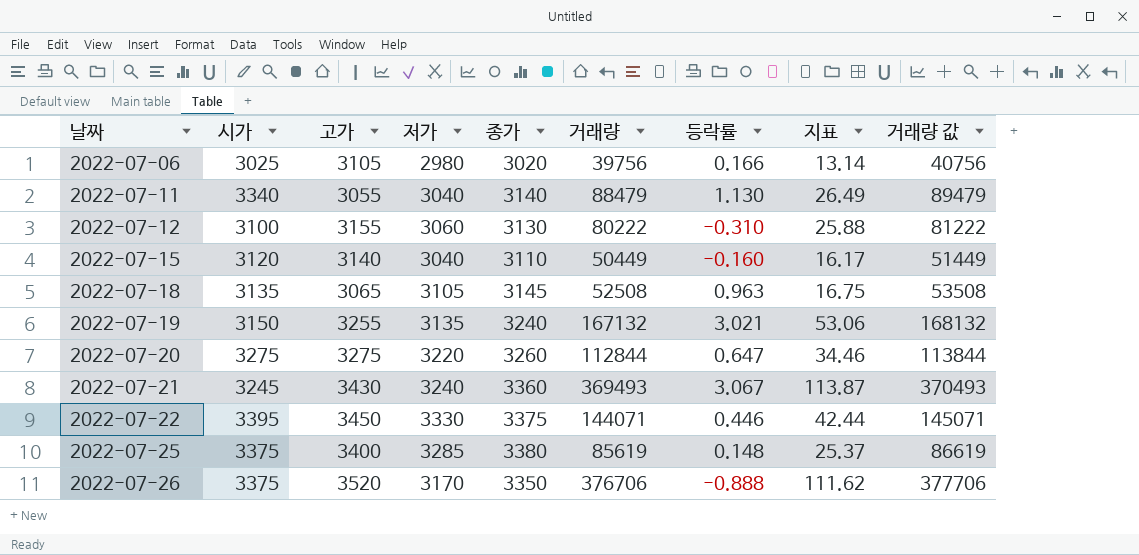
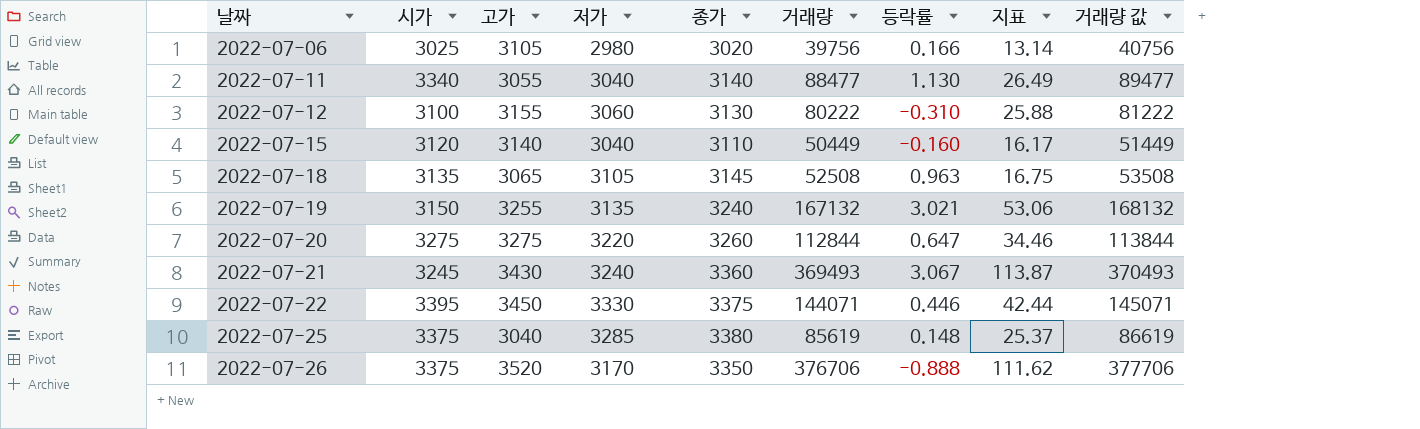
2022-07-11 | 거래량: 88479 -> 88477
2022-07-11 | 거래량 값: 89479 -> 89477
2022-07-25 | 고가: 3400 -> 3040

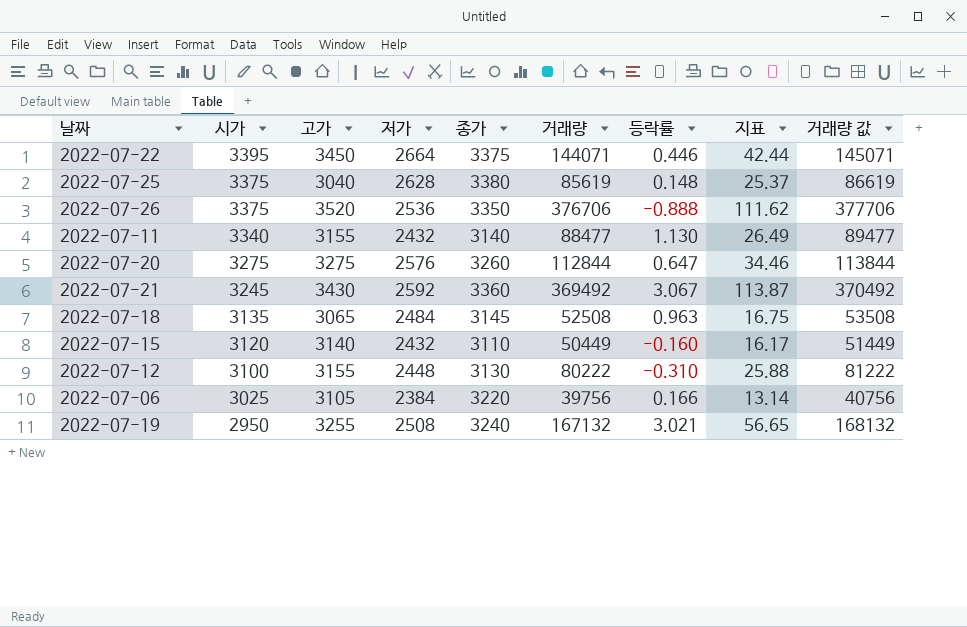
row order: 날짜 ascending -> 시가 descending
2022-07-22 | 저가: 3330 -> 2664
2022-07-25 | 저가: 3285 -> 2628
2022-07-26 | 저가: 3170 -> 2536
2022-07-11 | 고가: 3055 -> 3155
2022-07-11 | 저가: 3040 -> 2432
2022-07-20 | 저가: 3220 -> 2576
2022-07-21 | 저가: 3240 -> 2592
2022-07-21 | 거래량: 369493 -> 369492
2022-07-21 | 거래량 값: 370493 -> 370492
2022-07-18 | 저가: 3105 -> 2484
2022-07-15 | 저가: 3040 -> 2432
2022-07-12 | 저가: 3060 -> 2448
2022-07-06 | 저가: 2980 -> 2384
2022-07-06 | 종가: 3020 -> 3220
2022-07-19 | 시가: 3150 -> 2950
2022-07-19 | 저가: 3135 -> 2508
2022-07-19 | 지표: 53.06 -> 56.65

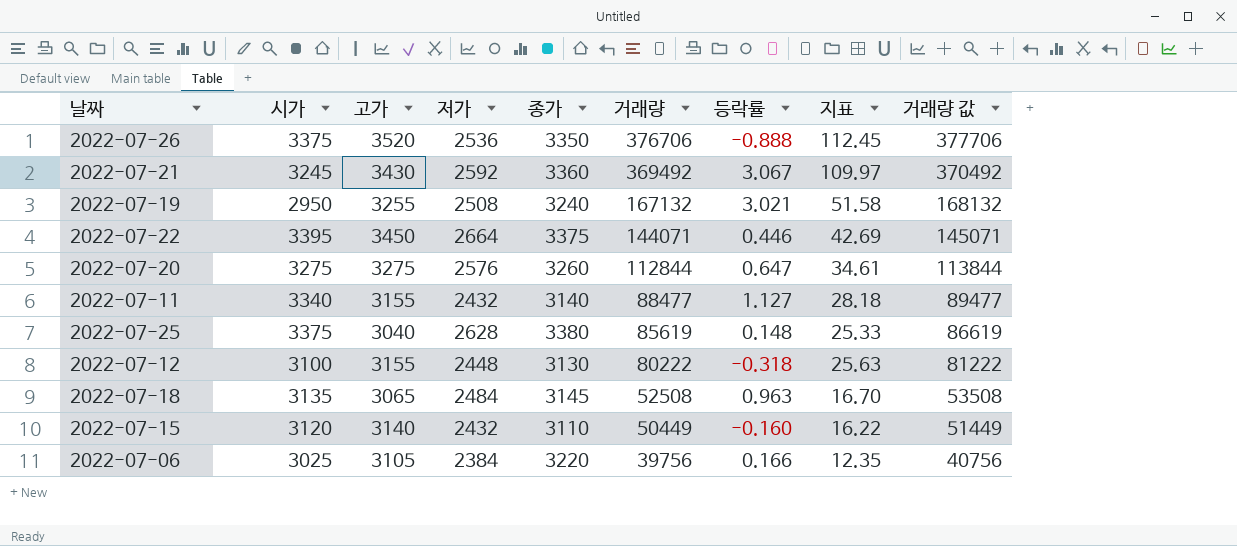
row order: 시가 descending -> 거래량 descending
column 지표 | formula: [거래량] / [시가] -> [거래량] / [종가]
2022-07-11 | 등락률: 1.130 -> 1.127
2022-07-12 | 등락률: -0.310 -> -0.318

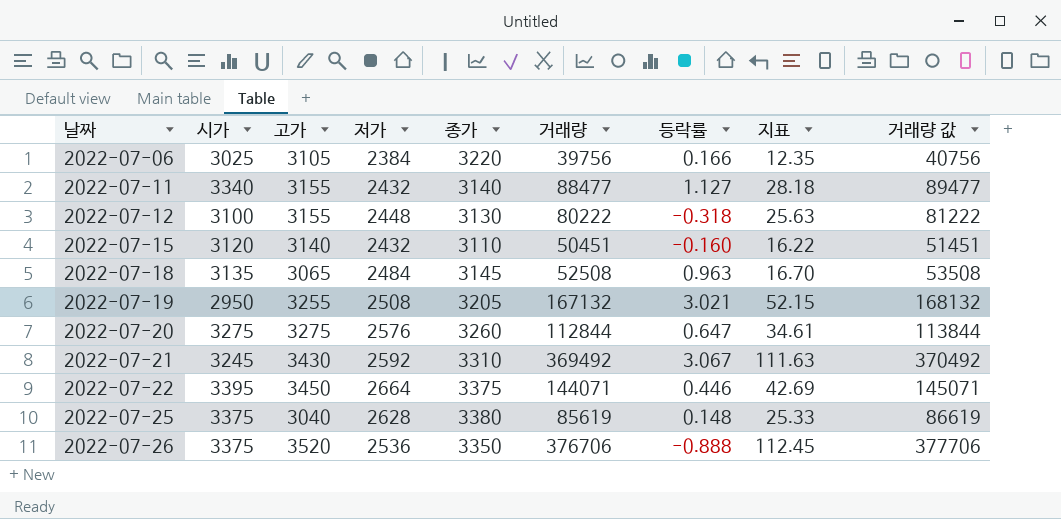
row order: 거래량 descending -> 날짜 ascending
2022-07-15 | 거래량: 50449 -> 50451
2022-07-15 | 거래량 값: 51449 -> 51451
2022-07-19 | 종가: 3240 -> 3205
2022-07-19 | 지표: 51.58 -> 52.15
2022-07-21 | 종가: 3360 -> 3310
2022-07-21 | 지표: 109.97 -> 111.63

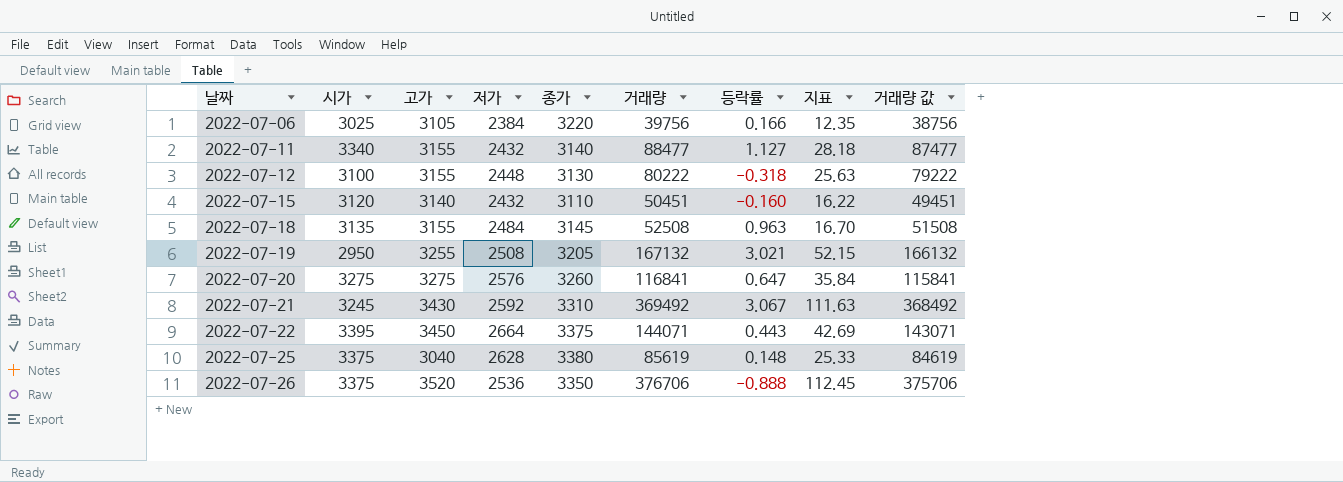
column 거래량 값 | formula: [거래량] + 1000 -> [거래량] - 1000
2022-07-18 | 고가: 3065 -> 3155
2022-07-20 | 거래량: 112844 -> 116841
2022-07-20 | 지표: 34.61 -> 35.84
2022-07-22 | 등락률: 0.446 -> 0.443

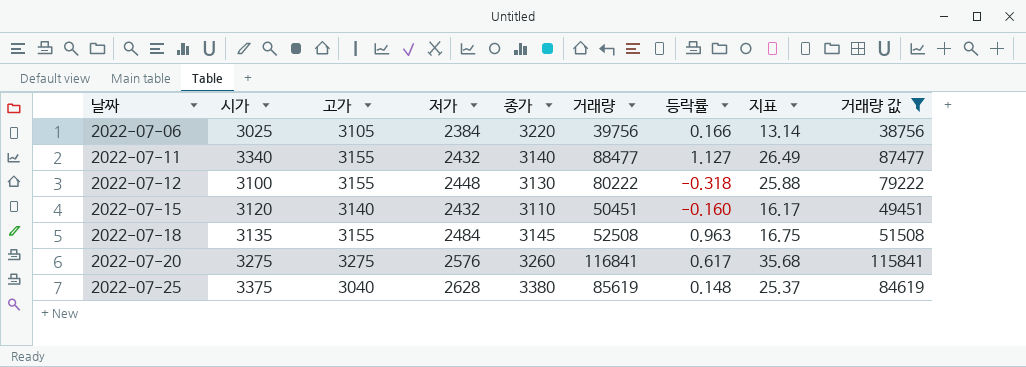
filter: none -> 거래량 값 <= 115841
column 지표 | formula: [거래량] / [종가] -> [거래량] / [시가]
2022-07-20 | 등락률: 0.647 -> 0.617

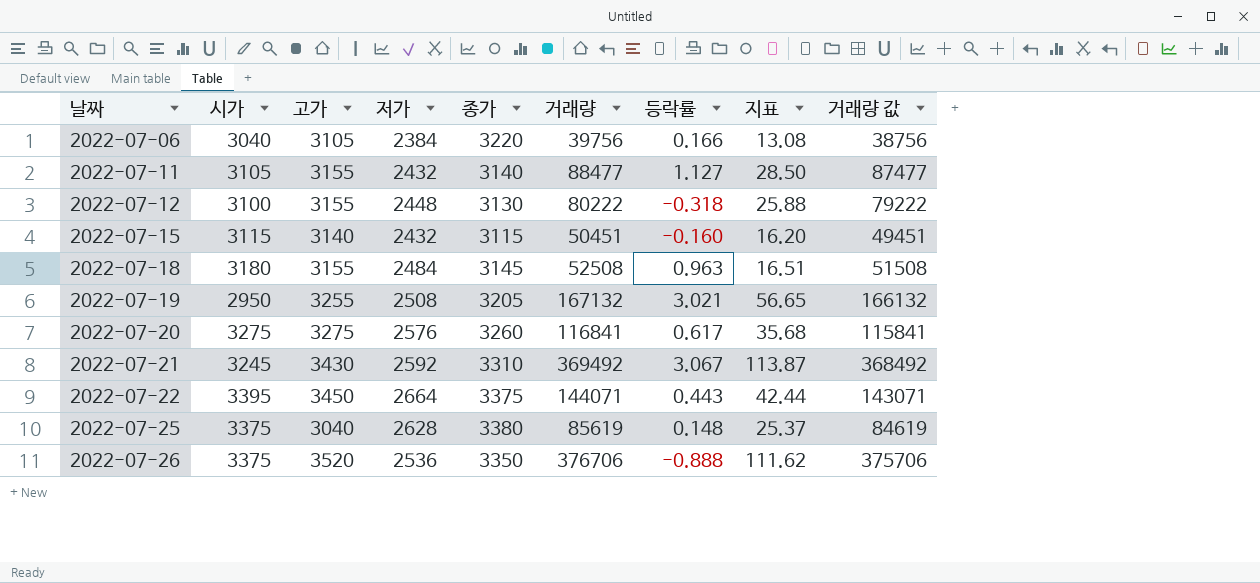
filter: 거래량 값 <= 115841 -> none
2022-07-06 | 시가: 3025 -> 3040
2022-07-06 | 지표: 13.14 -> 13.08
2022-07-11 | 시가: 3340 -> 3105
2022-07-11 | 지표: 26.49 -> 28.50
2022-07-15 | 시가: 3120 -> 3115
2022-07-15 | 종가: 3110 -> 3115
2022-07-15 | 지표: 16.17 -> 16.20
2022-07-18 | 시가: 3135 -> 3180
2022-07-18 | 지표: 16.75 -> 16.51

